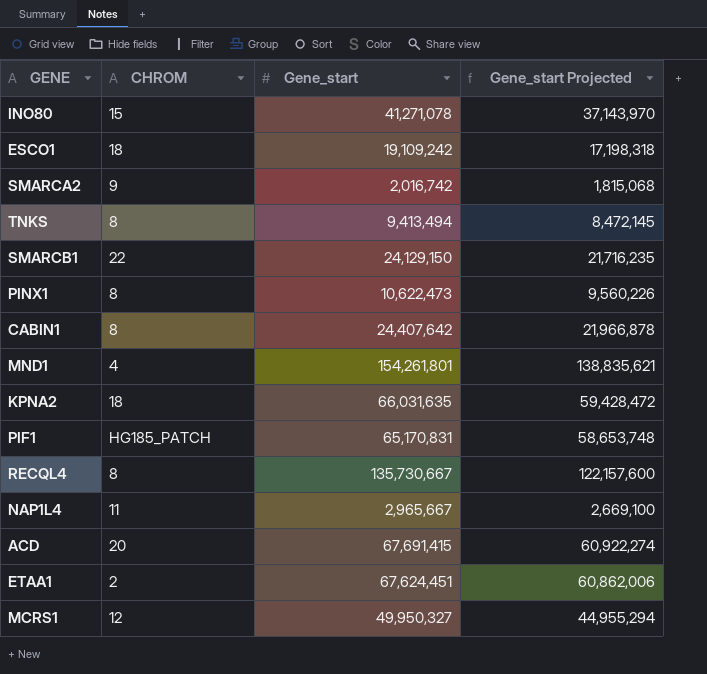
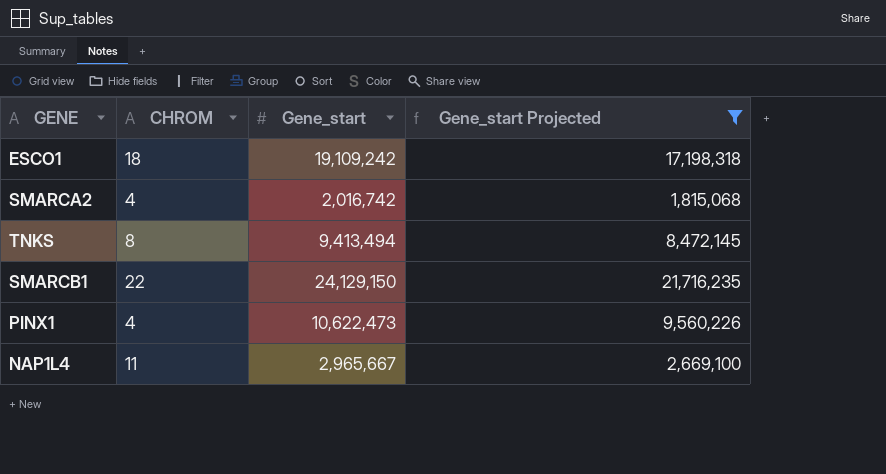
filter: none -> Gene_start Projected <= 21,716,235
SMARCA2 | CHROM: 9 -> 4
PINX1 | CHROM: 8 -> 4

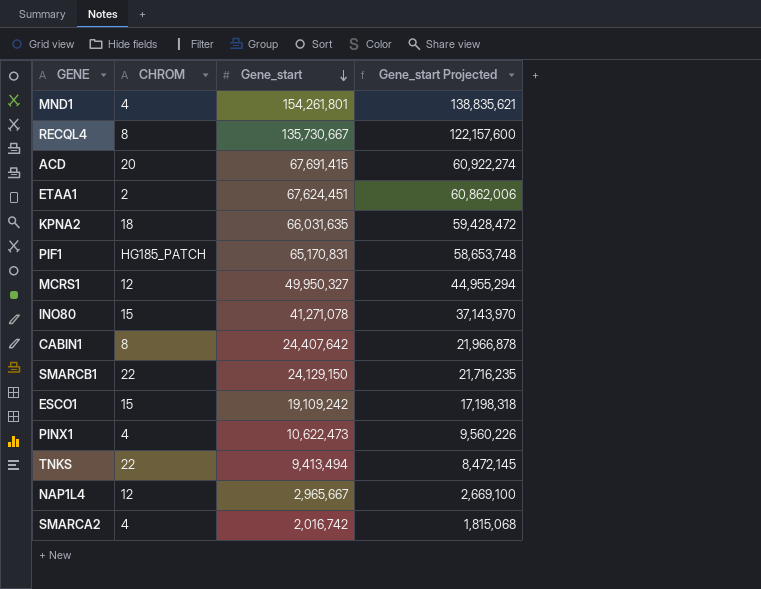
filter: Gene_start Projected <= 21,716,235 -> none
row order: none -> Gene_start descending
ESCO1 | CHROM: 18 -> 15
TNKS | CHROM: 8 -> 22
NAP1L4 | CHROM: 11 -> 12

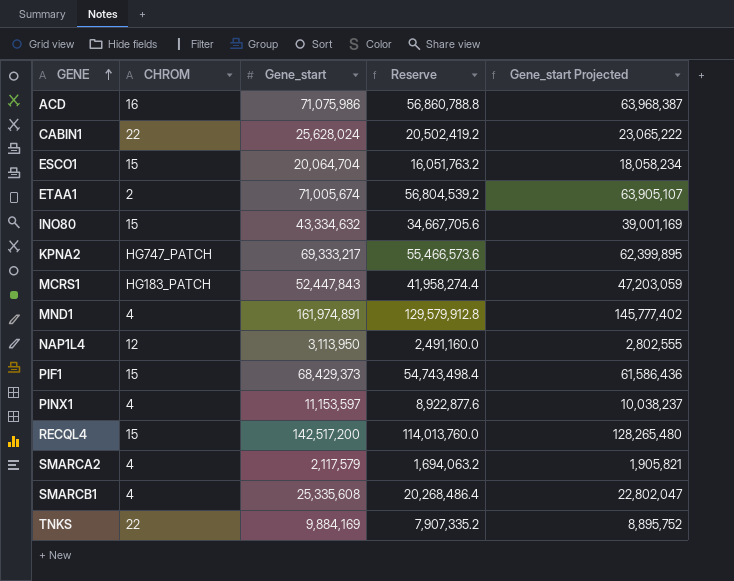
row order: Gene_start descending -> GENE ascending
column Reserve | formula: none -> [Gene_start] * 0.8
ACD | CHROM: 20 -> 16
ACD | Gene_start: 67,691,415 -> 71,075,986
ACD | Gene_start Projected: 60,922,274 -> 63,968,387
CABIN1 | CHROM: 8 -> 22
CABIN1 | Gene_start: 24,407,642 -> 25,628,024
CABIN1 | Gene_start Projected: 21,966,878 -> 23,065,222
ESCO1 | Gene_start: 19,109,242 -> 20,064,704
ESCO1 | Gene_start Projected: 17,198,318 -> 18,058,234
ETAA1 | Gene_start: 67,624,451 -> 71,005,674
ETAA1 | Gene_start Projected: 60,862,006 -> 63,905,107
INO80 | Gene_start: 41,271,078 -> 43,334,632
INO80 | Gene_start Projected: 37,143,970 -> 39,001,169
KPNA2 | CHROM: 18 -> HG747_PATCH
KPNA2 | Gene_start: 66,031,635 -> 69,333,217
KPNA2 | Gene_start Projected: 59,428,472 -> 62,399,895
MCRS1 | CHROM: 12 -> HG183_PATCH
MCRS1 | Gene_start: 49,950,327 -> 52,447,843
MCRS1 | Gene_start Projected: 44,955,294 -> 47,203,059
MND1 | Gene_start: 154,261,801 -> 161,974,891
MND1 | Gene_start Projected: 138,835,621 -> 145,777,402
NAP1L4 | Gene_start: 2,965,667 -> 3,113,950
NAP1L4 | Gene_start Projected: 2,669,100 -> 2,802,555
PIF1 | CHROM: HG185_PATCH -> 15
PIF1 | Gene_start: 65,170,831 -> 68,429,373
PIF1 | Gene_start Projected: 58,653,748 -> 61,586,436
PINX1 | Gene_start: 10,622,473 -> 11,153,597
PINX1 | Gene_start Projected: 9,560,226 -> 10,038,237
RECQL4 | CHROM: 8 -> 15
RECQL4 | Gene_start: 135,730,667 -> 142,517,200
RECQL4 | Gene_start Projected: 122,157,600 -> 128,265,480
SMARCA2 | Gene_start: 2,016,742 -> 2,117,579
SMARCA2 | Gene_start Projected: 1,815,068 -> 1,905,821
SMARCB1 | CHROM: 22 -> 4
SMARCB1 | Gene_start: 24,129,150 -> 25,335,608
SMARCB1 | Gene_start Projected: 21,716,235 -> 22,802,047
TNKS | Gene_start: 9,413,494 -> 9,884,169
TNKS | Gene_start Projected: 8,472,145 -> 8,895,752

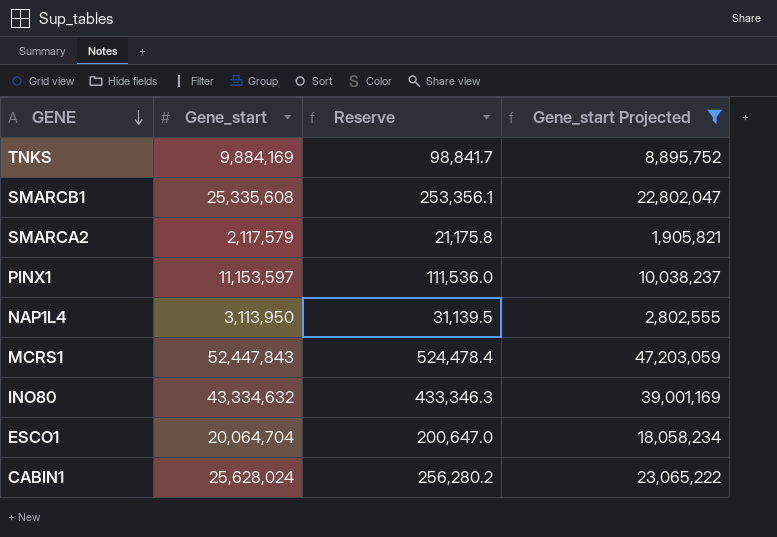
filter: none -> Gene_start Projected <= 47,203,059
row order: GENE ascending -> GENE descending
column CHROM | position: 2 -> none
column Reserve | formula: [Gene_start] * 0.8 -> [Gene_start] * 0.01

